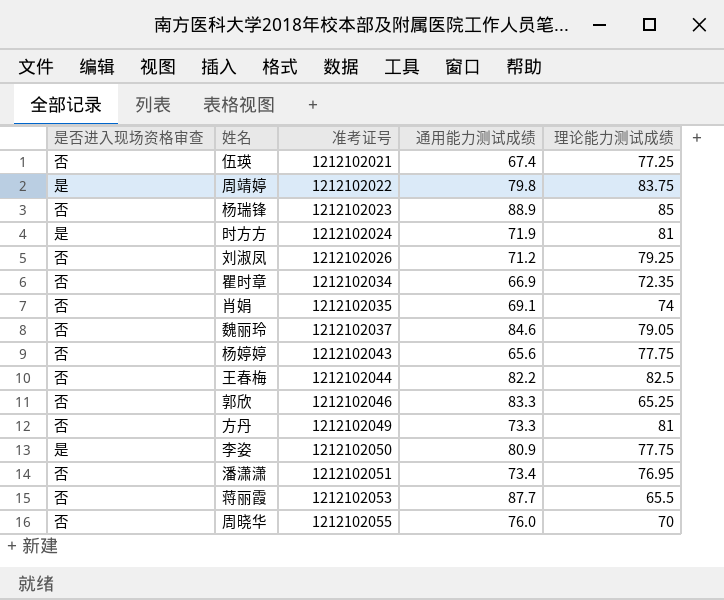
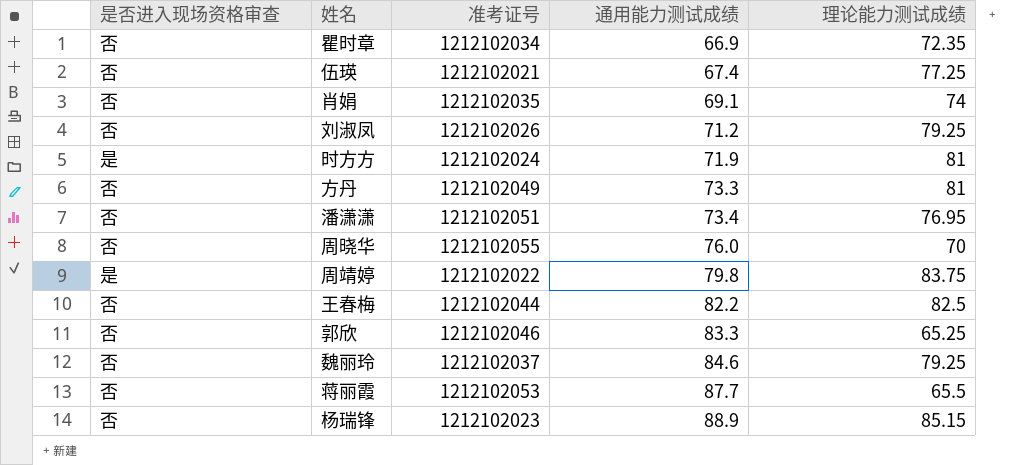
row order: 准考证号 ascending -> 通用能力测试成绩 ascending
row 杨婷婷: 否 | 1212102043 | 65.6 | 77.75 -> none
row 李姿: 是 | 1212102050 | 80.9 | 77.75 -> none
魏丽玲 | 理论能力测试成绩: 79.05 -> 79.25
杨瑞锋 | 理论能力测试成绩: 85 -> 85.15

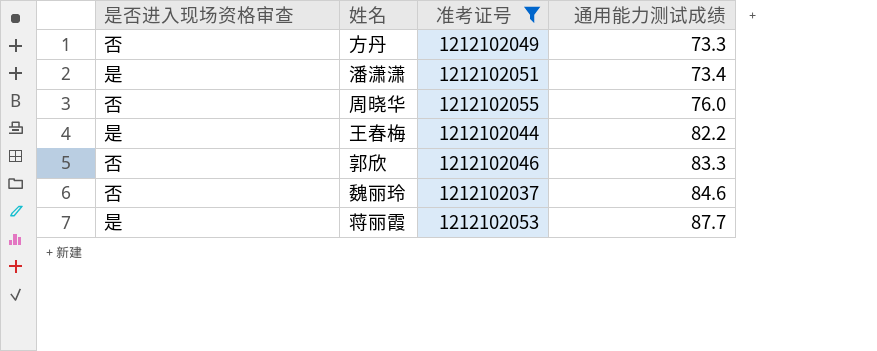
filter: none -> 准考证号 >= 1212102037
column 理论能力测试成绩 | position: 5 -> none
潘潇潇 | 是否进入现场资格审查: 否 -> 是
王春梅 | 是否进入现场资格审查: 否 -> 是
蒋丽霞 | 是否进入现场资格审查: 否 -> 是

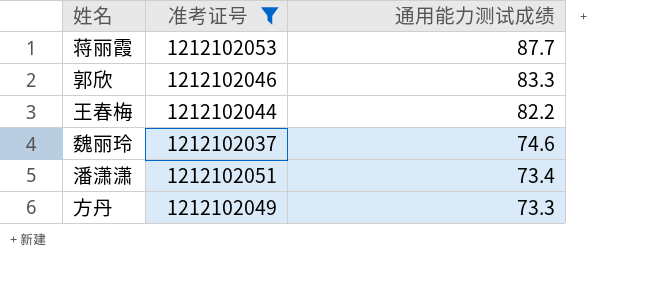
row order: 通用能力测试成绩 ascending -> 通用能力测试成绩 descending
column 是否进入现场资格审查 | position: 1 -> none
row 周晓华: 否 | 1212102055 | 76.0 -> none
魏丽玲 | 通用能力测试成绩: 84.6 -> 74.6

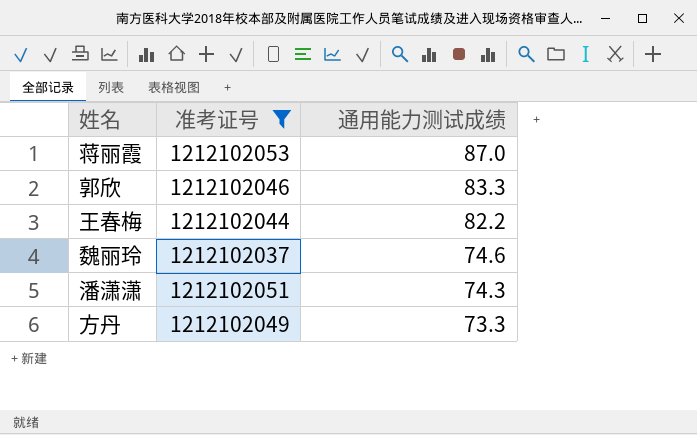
蒋丽霞 | 通用能力测试成绩: 87.7 -> 87.0
潘潇潇 | 通用能力测试成绩: 73.4 -> 74.3

